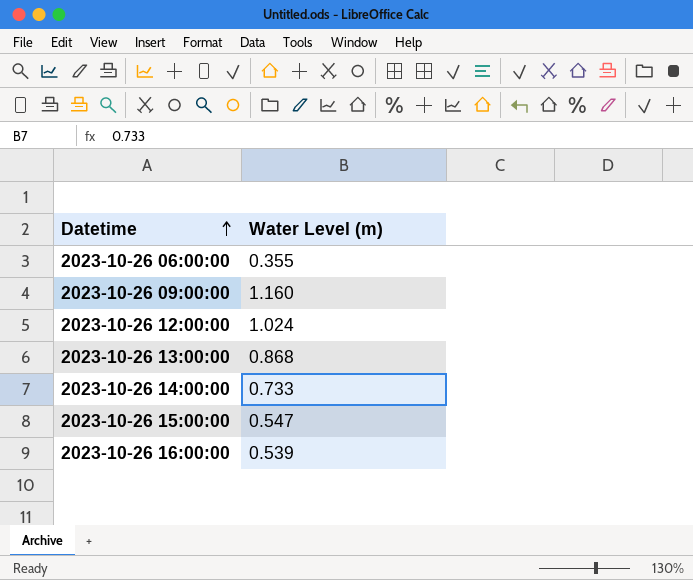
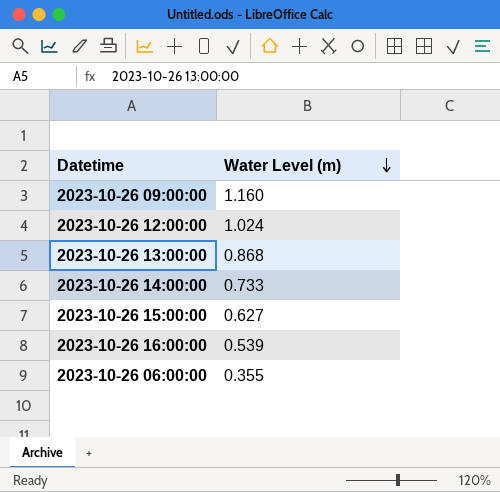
row order: Datetime ascending -> Water Level (m) descending
2023-10-26 15:00:00 | Water Level (m): 0.547 -> 0.627

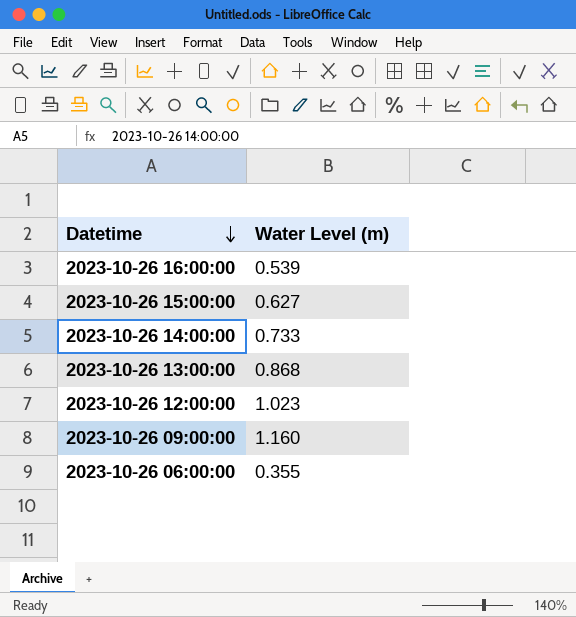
row order: Water Level (m) descending -> Datetime descending
2023-10-26 12:00:00 | Water Level (m): 1.024 -> 1.023

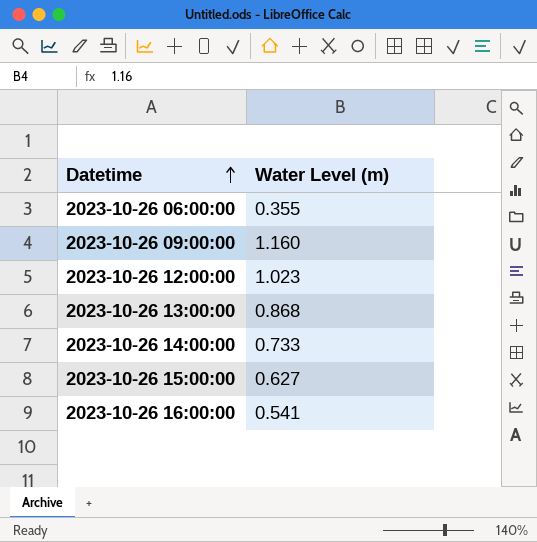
row order: Datetime descending -> Datetime ascending
2023-10-26 16:00:00 | Water Level (m): 0.539 -> 0.541

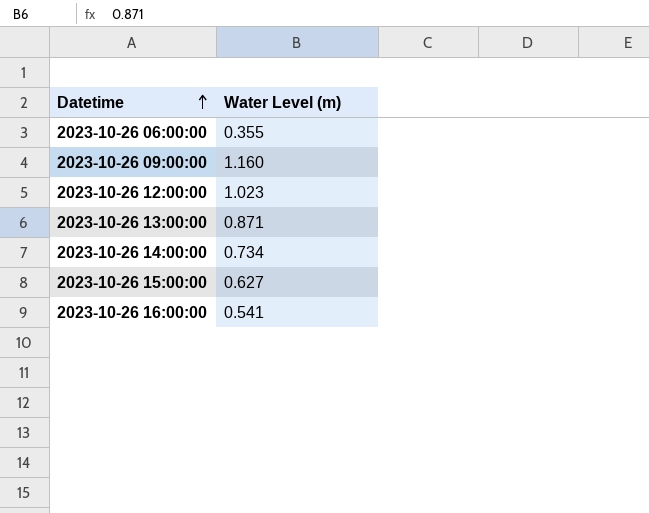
2023-10-26 13:00:00 | Water Level (m): 0.868 -> 0.871
2023-10-26 14:00:00 | Water Level (m): 0.733 -> 0.734

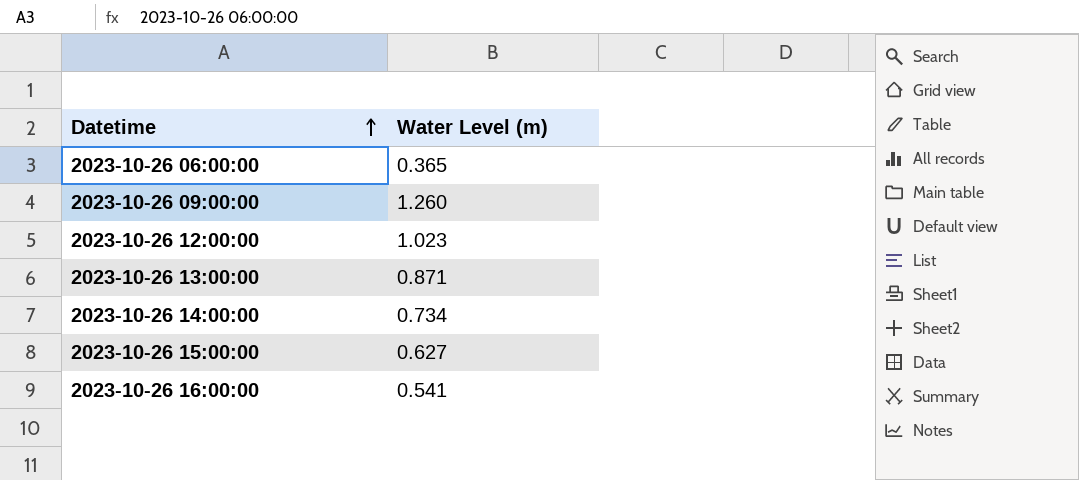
2023-10-26 06:00:00 | Water Level (m): 0.355 -> 0.365
2023-10-26 09:00:00 | Water Level (m): 1.160 -> 1.260

